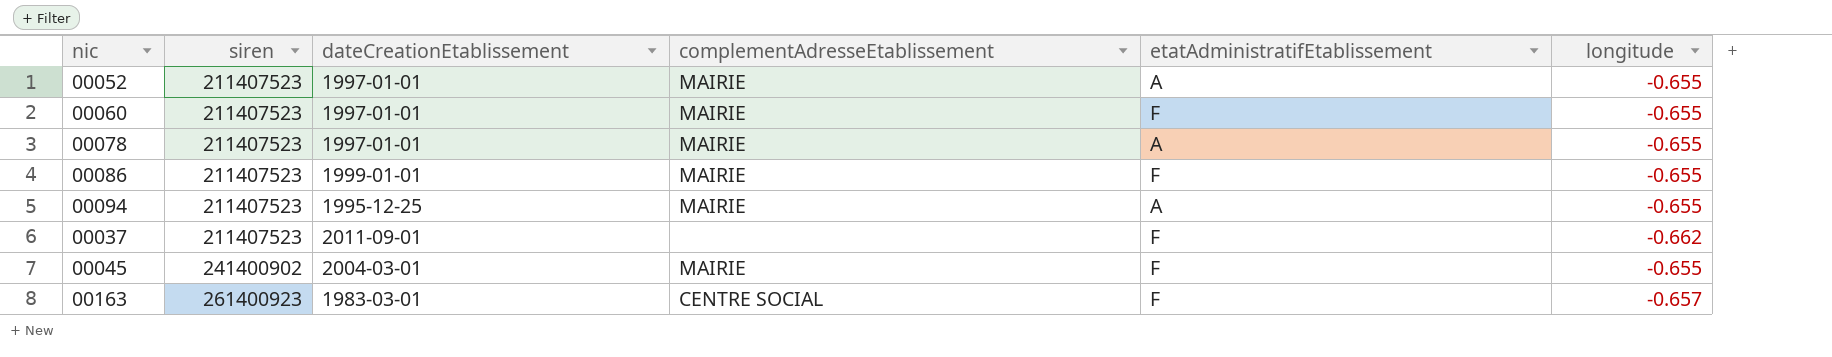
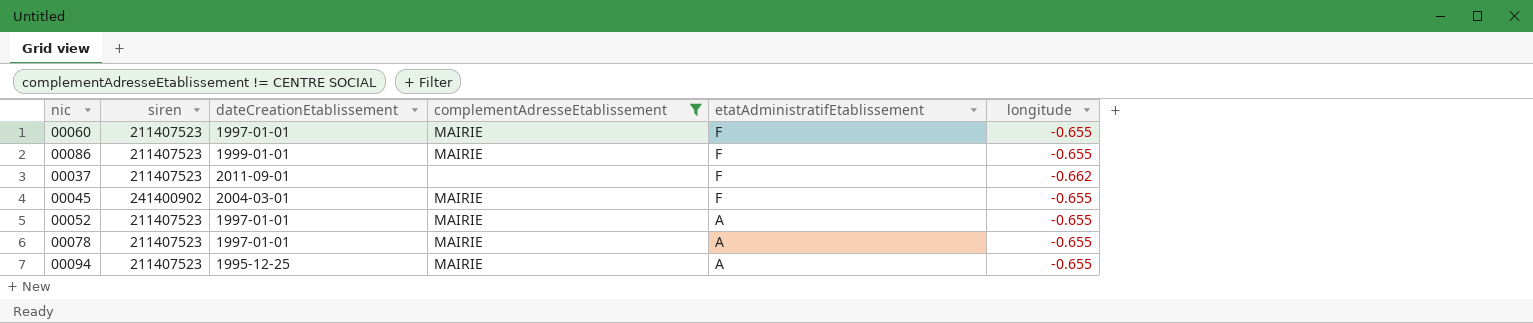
filter: none -> complementAdresseEtablissement != CENTRE SOCIAL
row order: siren ascending -> etatAdministratifEtablissement descending

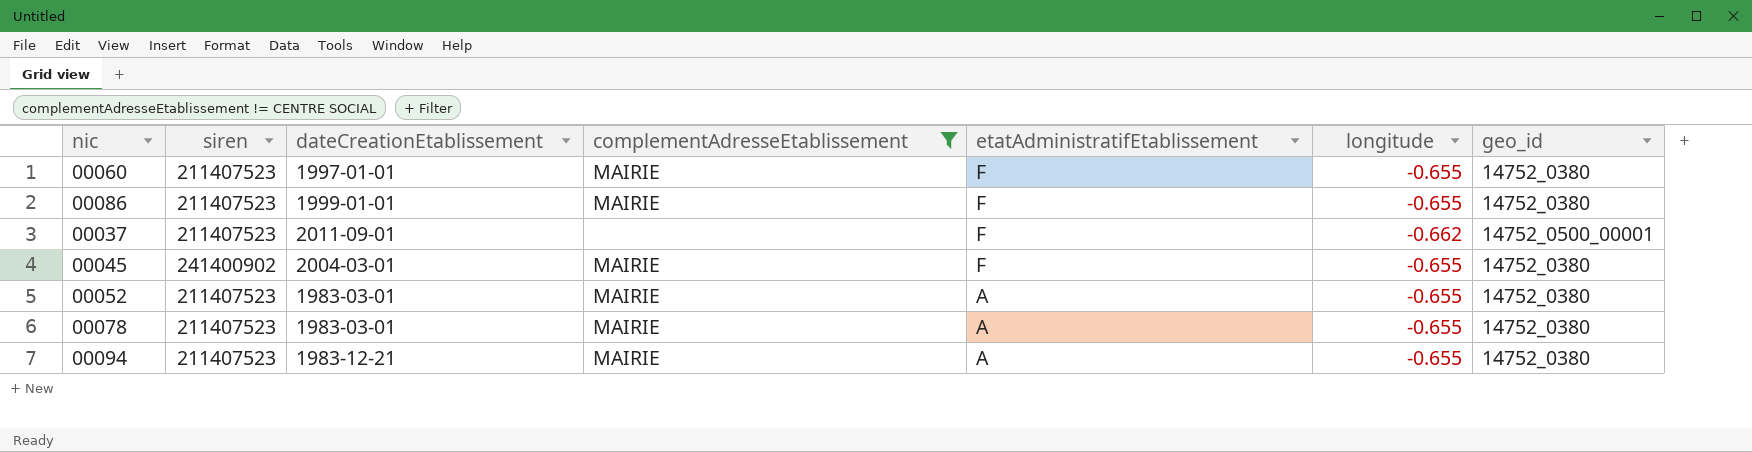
column geo_id | position: none -> 7
00052 | dateCreationEtablissement: 1997-01-01 -> 1983-03-01
00078 | dateCreationEtablissement: 1997-01-01 -> 1983-03-01
00094 | dateCreationEtablissement: 1995-12-25 -> 1983-12-21

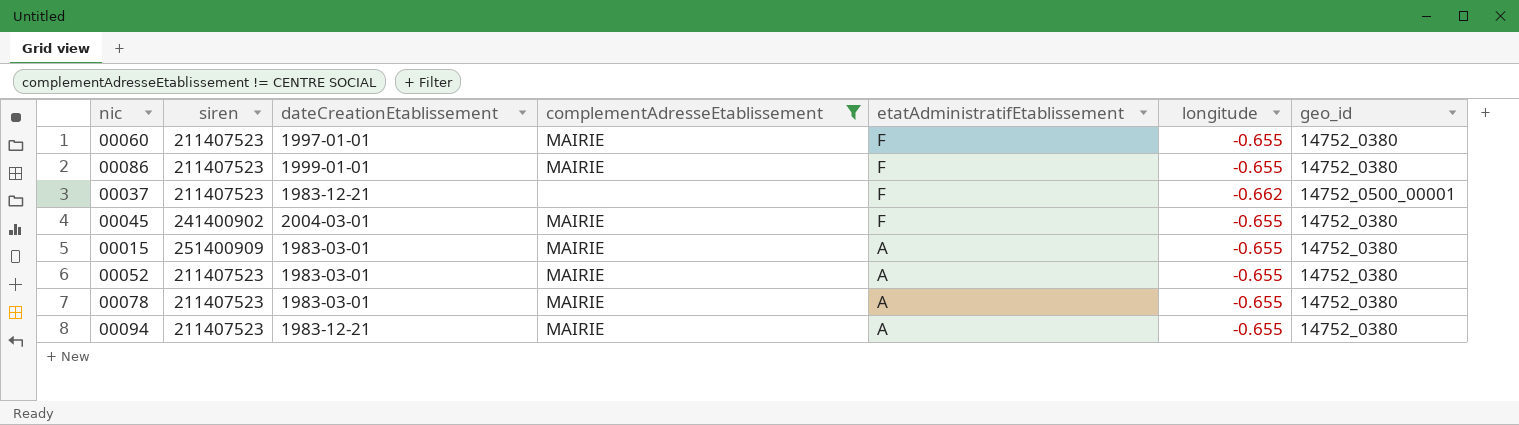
00037 | dateCreationEtablissement: 2011-09-01 -> 1983-12-21
row 00015: none -> 251400909 | 1983-03-01 | MAIRIE | A | -0.655 | 14752_0380

